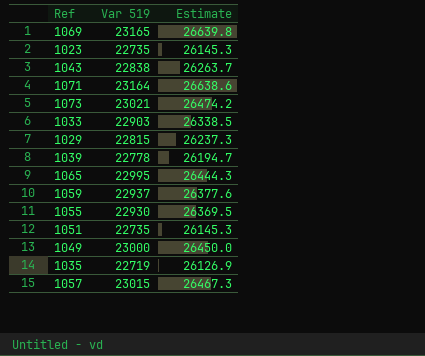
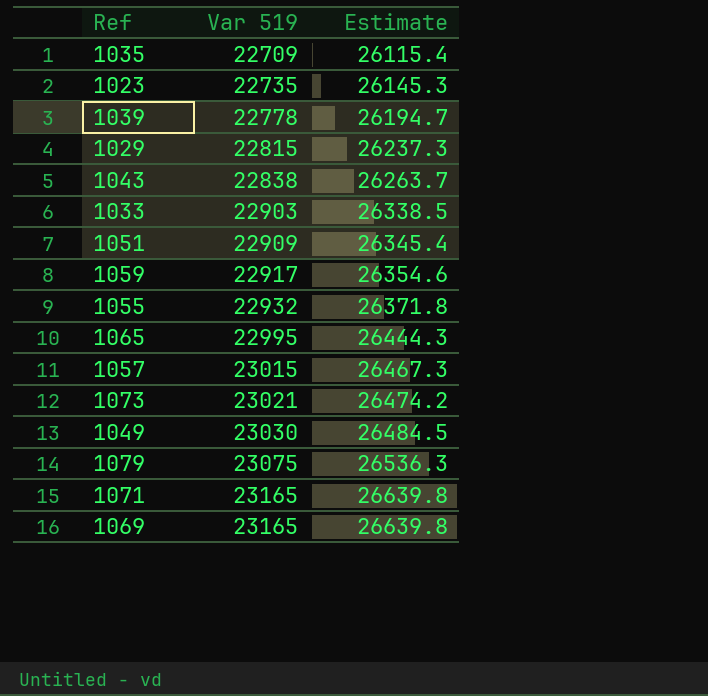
row order: none -> Var 519 ascending
1035 | Var 519: 22719 -> 22709
1035 | Estimate: 26126.9 -> 26115.4
1051 | Var 519: 22735 -> 22909
1051 | Estimate: 26145.3 -> 26345.4
1059 | Var 519: 22937 -> 22917
1059 | Estimate: 26377.6 -> 26354.6
1055 | Var 519: 22930 -> 22932
1055 | Estimate: 26369.5 -> 26371.8
1049 | Var 519: 23000 -> 23030
1049 | Estimate: 26450.0 -> 26484.5
row 1079: none -> 23075 | 26536.3
1071 | Var 519: 23164 -> 23165
1071 | Estimate: 26638.6 -> 26639.8

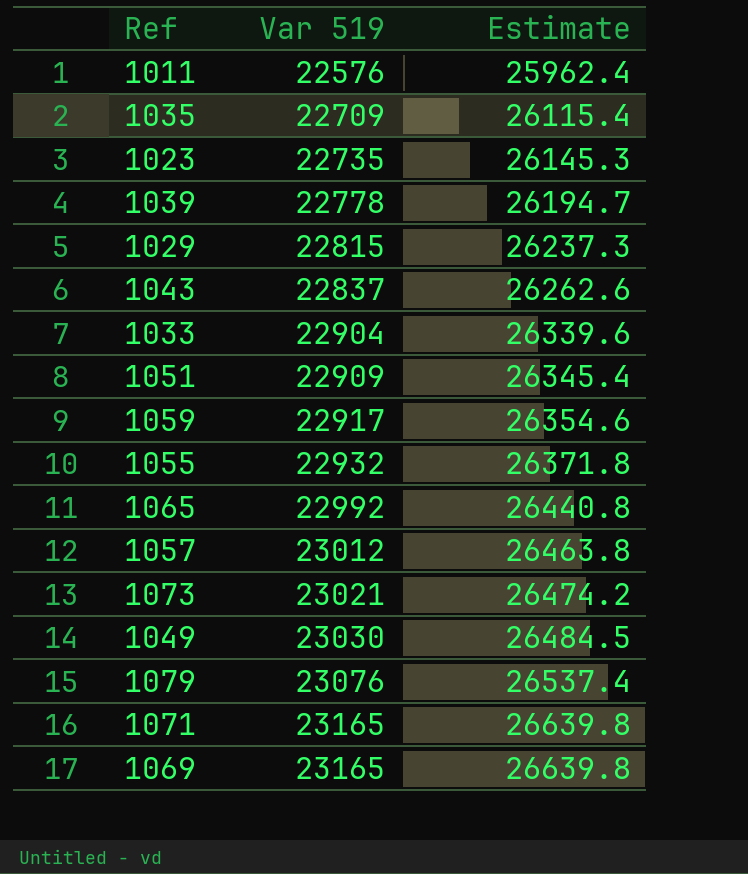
row 1011: none -> 22576 | 25962.4
1043 | Var 519: 22838 -> 22837
1043 | Estimate: 26263.7 -> 26262.6
1033 | Var 519: 22903 -> 22904
1033 | Estimate: 26338.5 -> 26339.6
1065 | Var 519: 22995 -> 22992
1065 | Estimate: 26444.3 -> 26440.8
1057 | Var 519: 23015 -> 23012
1057 | Estimate: 26467.3 -> 26463.8
1079 | Var 519: 23075 -> 23076
1079 | Estimate: 26536.3 -> 26537.4

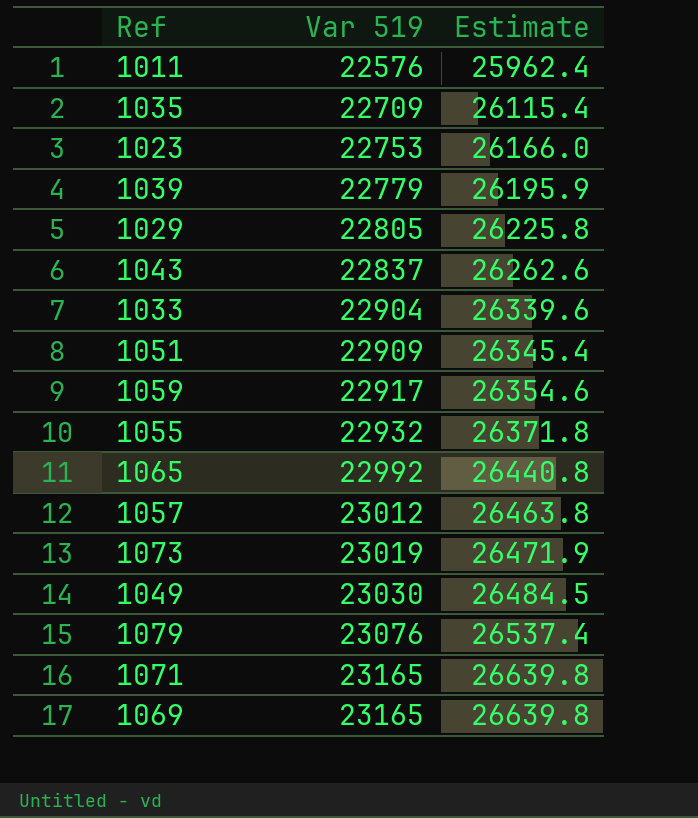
1023 | Var 519: 22735 -> 22753
1023 | Estimate: 26145.3 -> 26166.0
1039 | Var 519: 22778 -> 22779
1039 | Estimate: 26194.7 -> 26195.9
1029 | Var 519: 22815 -> 22805
1029 | Estimate: 26237.3 -> 26225.8
1073 | Var 519: 23021 -> 23019
1073 | Estimate: 26474.2 -> 26471.9

